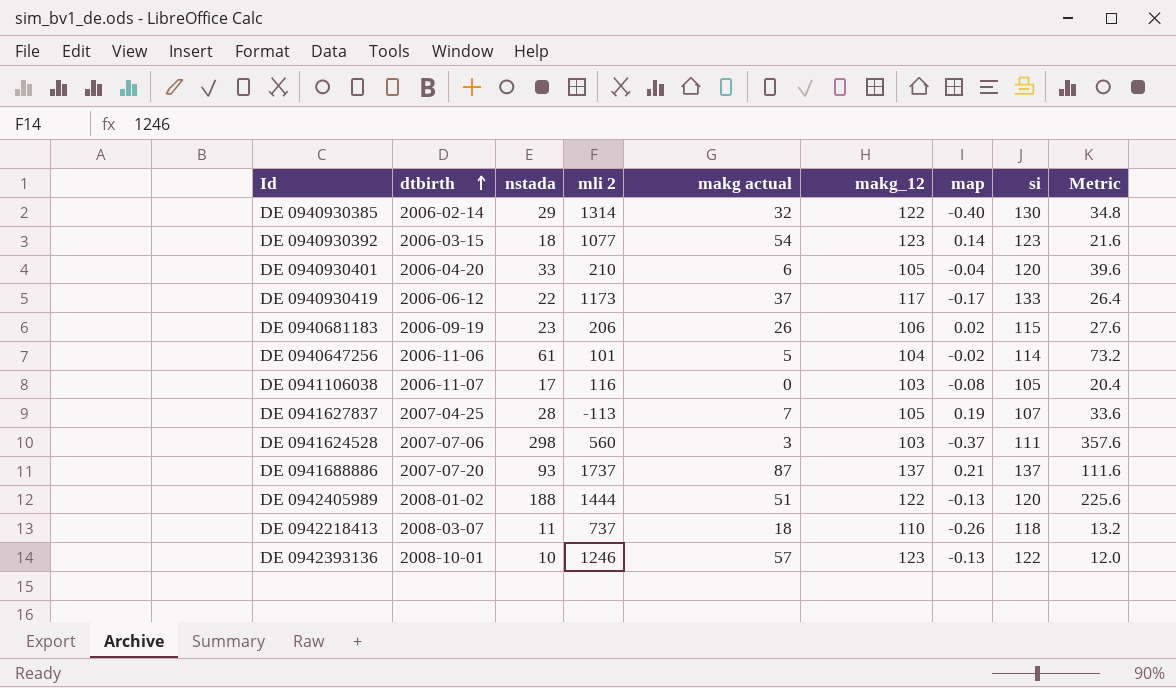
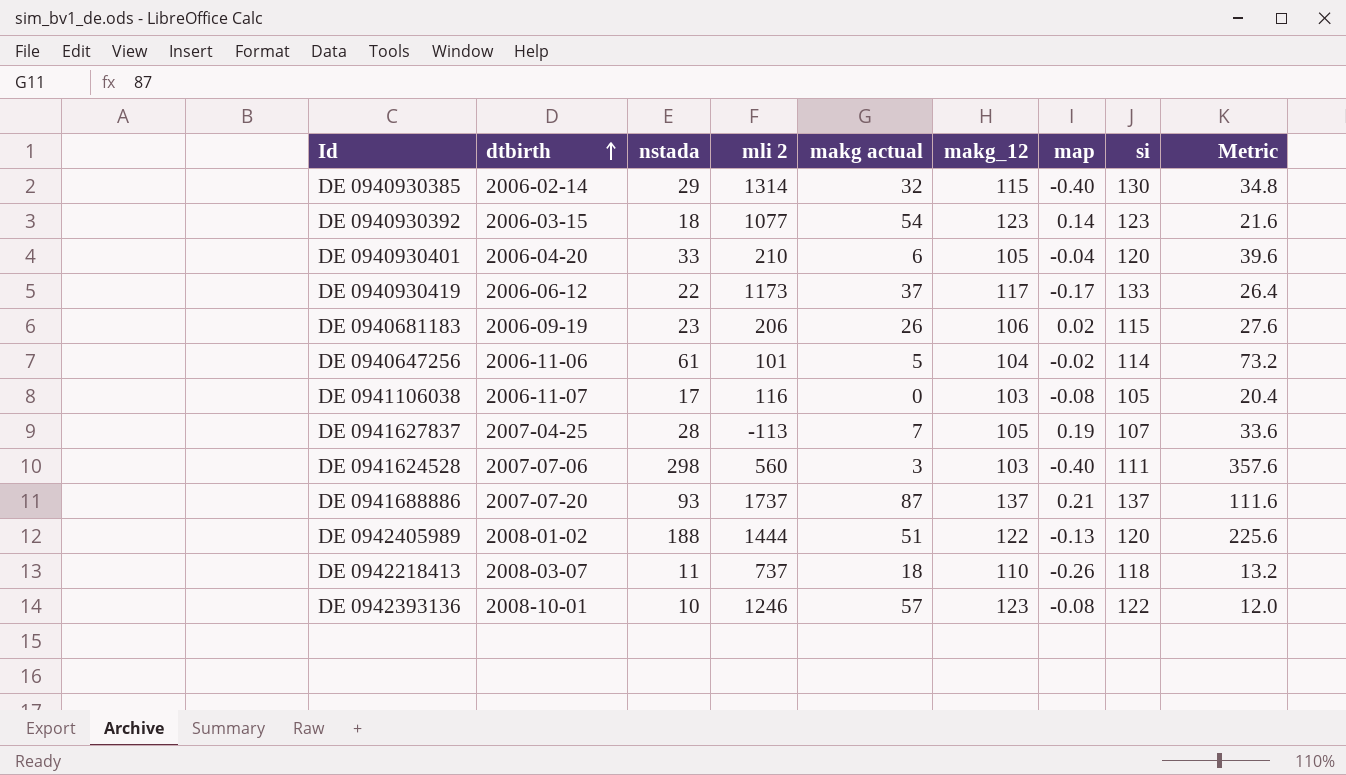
DE 0940930385 | makg_12: 122 -> 115
DE 0941624528 | map: -0.37 -> -0.40
DE 0942393136 | map: -0.13 -> -0.08

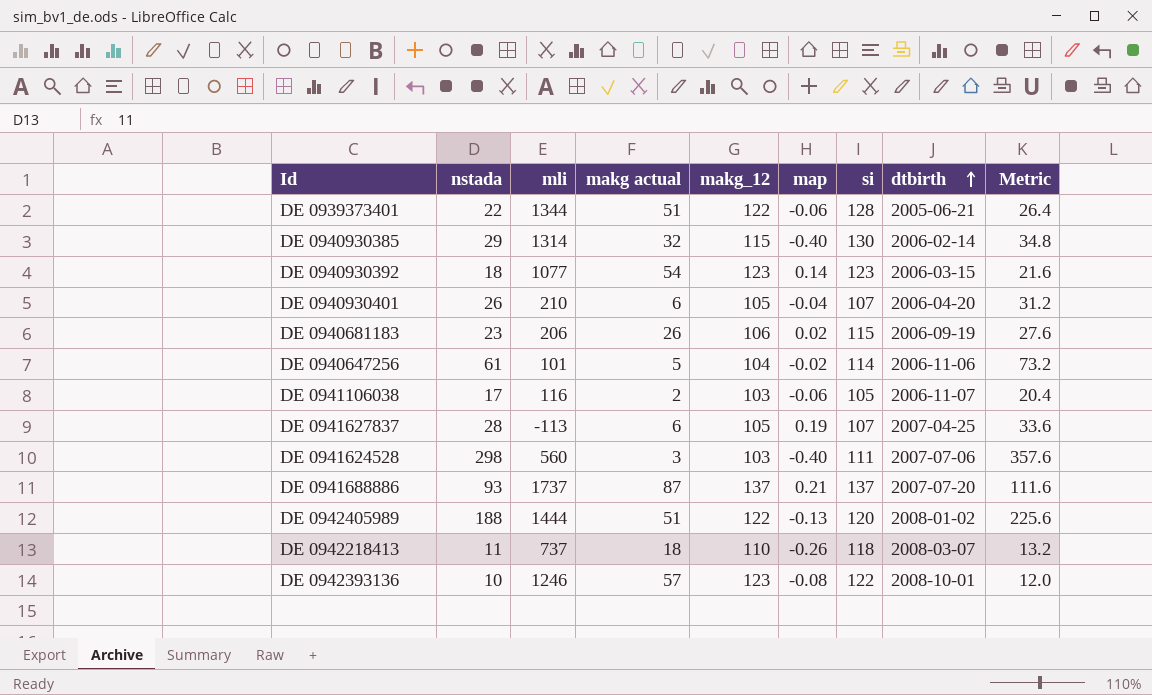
column name: mli 2 -> mli
column dtbirth | position: 2 -> 8
row DE 0940930419: 2006-06-12 | 22 | 1173 | 37 | 117 | -0.17 | 133 | 26.4 -> none
row DE 0939373401: none -> 22 | 1344 | 51 | 122 | -0.06 | 128 | 2005-06-21 | 26.4
DE 0940930401 | nstada: 33 -> 26
DE 0940930401 | si: 120 -> 107
DE 0940930401 | Metric: 39.6 -> 31.2
DE 0941106038 | makg actual: 0 -> 2
DE 0941106038 | map: -0.08 -> -0.06
DE 0941627837 | makg actual: 7 -> 6

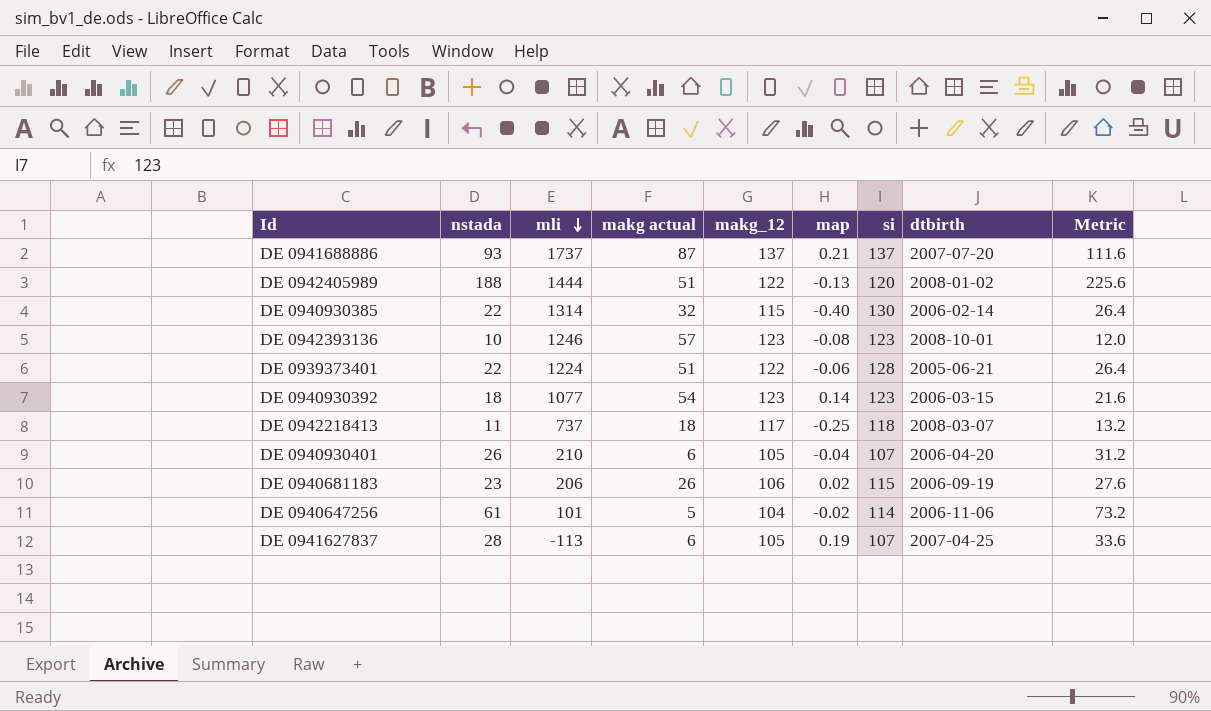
row order: dtbirth ascending -> mli descending
row DE 0941106038: 17 | 116 | 2 | 103 | -0.06 | 105 | 2006-11-07 | 20.4 -> none
row DE 0941624528: 298 | 560 | 3 | 103 | -0.40 | 111 | 2007-07-06 | 357.6 -> none
DE 0940930385 | nstada: 29 -> 22
DE 0940930385 | Metric: 34.8 -> 26.4
DE 0942393136 | si: 122 -> 123
DE 0939373401 | mli: 1344 -> 1224
DE 0942218413 | makg_12: 110 -> 117
DE 0942218413 | map: -0.26 -> -0.25

